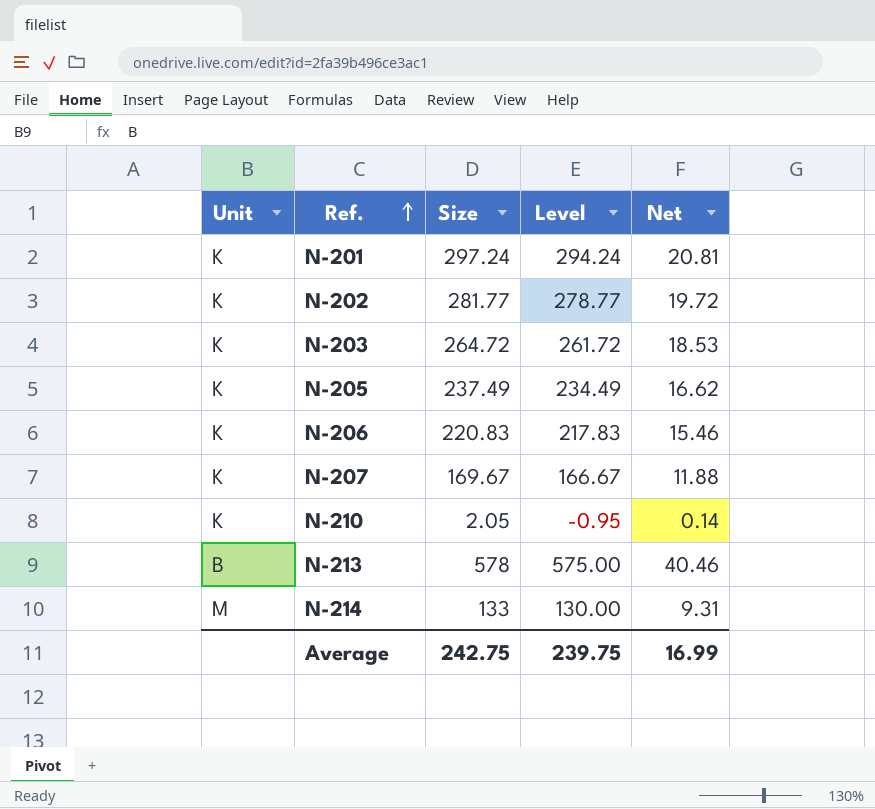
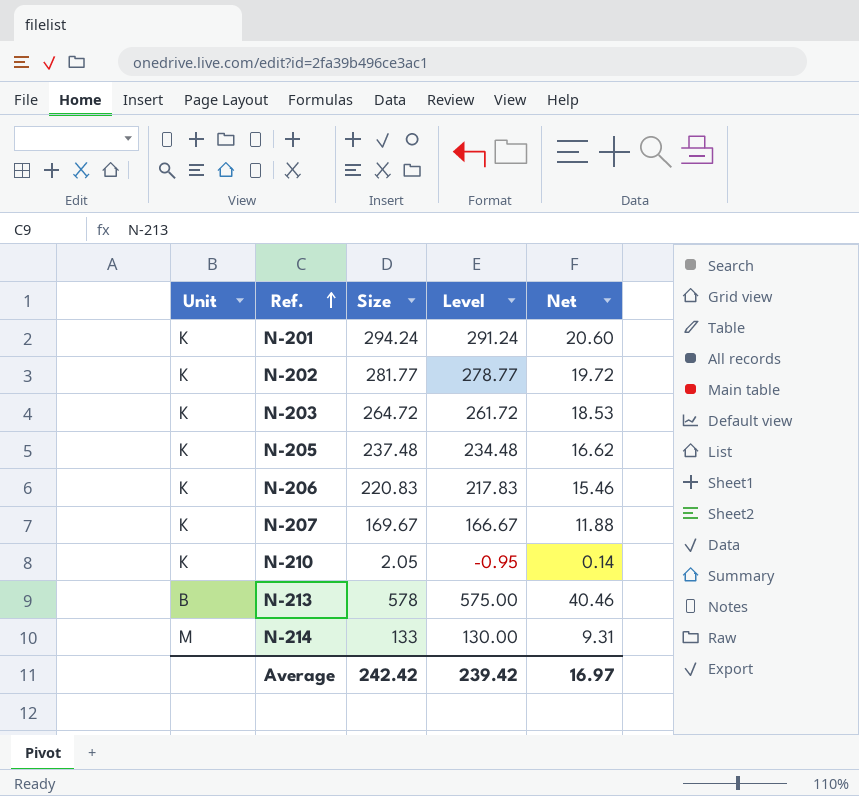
N-201 | Size: 297.24 -> 294.24
N-201 | Level: 294.24 -> 291.24
N-201 | Net: 20.81 -> 20.60
N-205 | Size: 237.49 -> 237.48
N-205 | Level: 234.49 -> 234.48
Average | Size: 242.75 -> 242.42
Average | Level: 239.75 -> 239.42
Average | Net: 16.99 -> 16.97

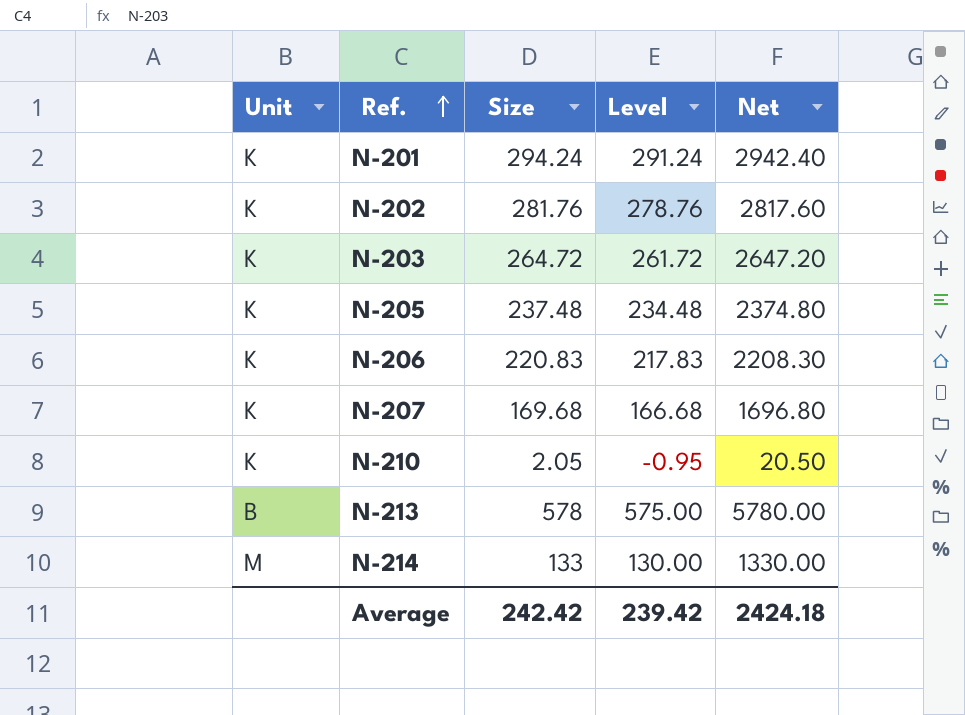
column Net | formula: [Size] * 0.07 -> [Size] * 10
N-202 | Size: 281.77 -> 281.76
N-202 | Level: 278.77 -> 278.76
N-207 | Size: 169.67 -> 169.68
N-207 | Level: 166.67 -> 166.68
Average | Net: 16.97 -> 2424.18

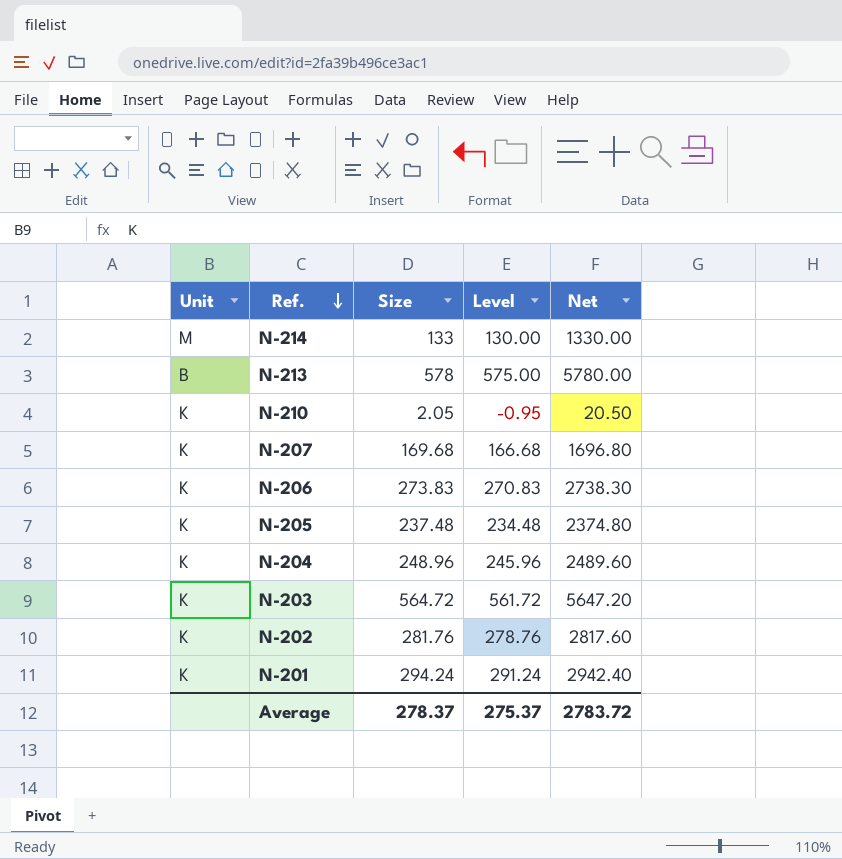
row order: Ref. ascending -> Ref. descending
N-206 | Size: 220.83 -> 273.83
N-206 | Level: 217.83 -> 270.83
N-206 | Net: 2208.30 -> 2738.30
row N-204: none -> K | 248.96 | 245.96 | 2489.60
N-203 | Size: 264.72 -> 564.72
N-203 | Level: 261.72 -> 561.72
N-203 | Net: 2647.20 -> 5647.20
Average | Size: 242.42 -> 278.37
Average | Level: 239.42 -> 275.37
Average | Net: 2424.18 -> 2783.72

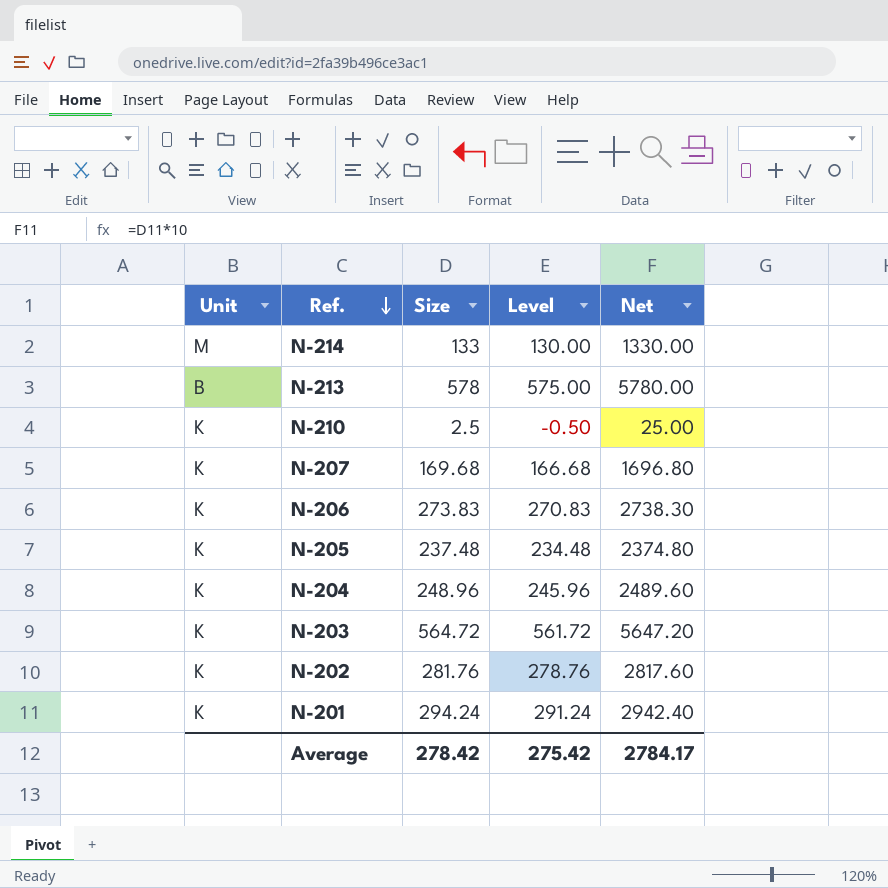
N-210 | Size: 2.05 -> 2.5
N-210 | Level: -0.95 -> -0.50
N-210 | Net: 20.50 -> 25.00
Average | Size: 278.37 -> 278.42
Average | Level: 275.37 -> 275.42
Average | Net: 2783.72 -> 2784.17

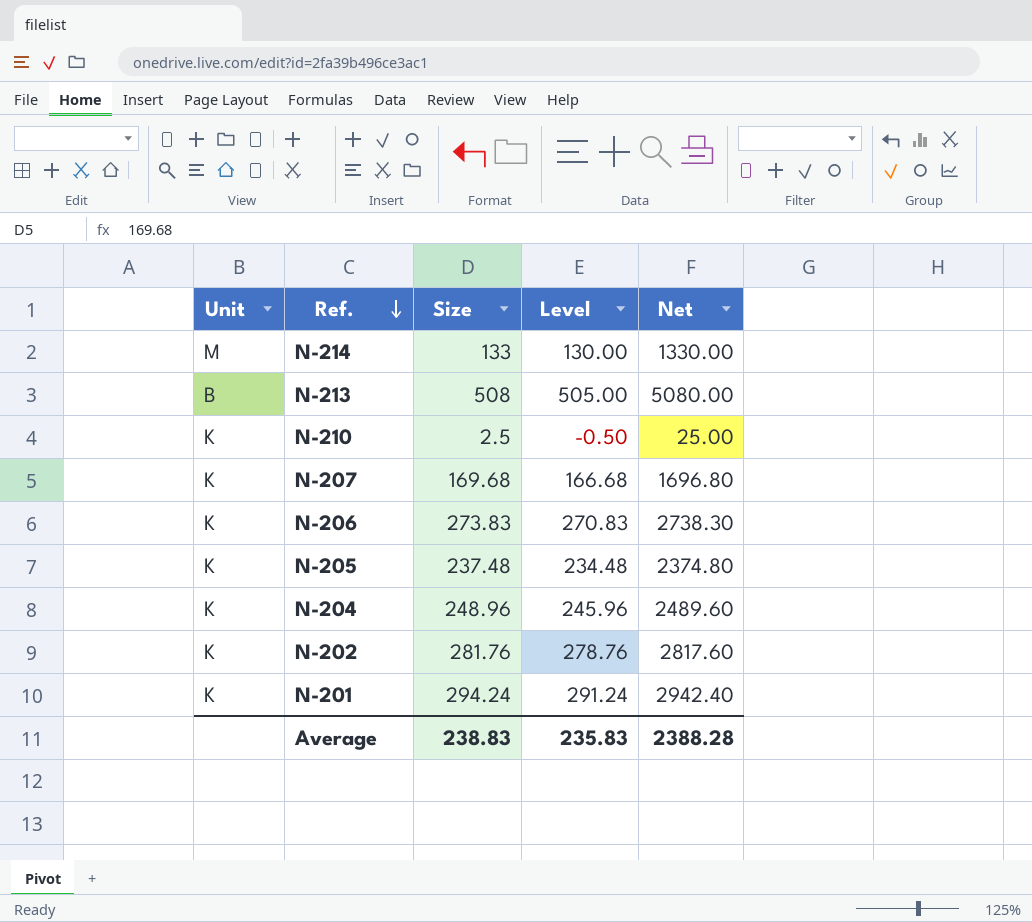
row N-203: K | 564.72 | 561.72 | 5647.20 -> none
N-213 | Size: 578 -> 508
N-213 | Level: 575.00 -> 505.00
N-213 | Net: 5780.00 -> 5080.00
Average | Size: 278.42 -> 238.83
Average | Level: 275.42 -> 235.83
Average | Net: 2784.17 -> 2388.28

